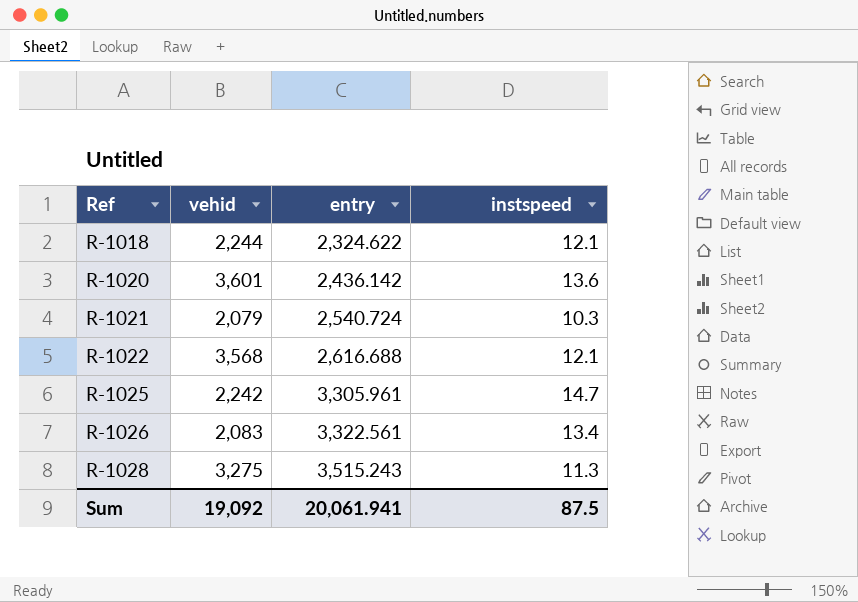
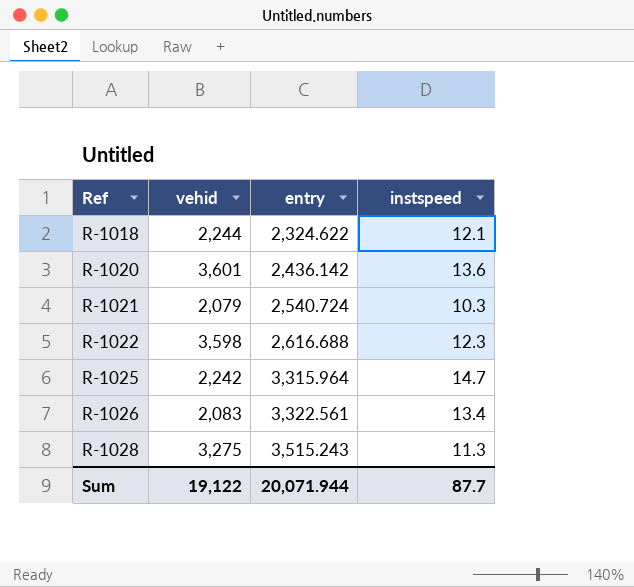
R-1022 | vehid: 3,568 -> 3,598
R-1022 | instspeed: 12.1 -> 12.3
R-1025 | entry: 3,305.961 -> 3,315.964
Sum | vehid: 19,092 -> 19,122
Sum | entry: 20,061.941 -> 20,071.944
Sum | instspeed: 87.5 -> 87.7

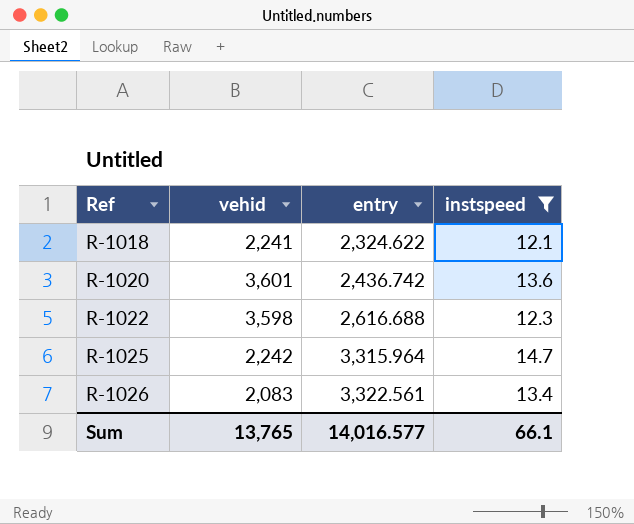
filter: none -> instspeed >= 12.1
R-1018 | vehid: 2,244 -> 2,241
R-1020 | entry: 2,436.142 -> 2,436.742
Sum | vehid: 19,122 -> 13,765
Sum | entry: 20,071.944 -> 14,016.577
Sum | instspeed: 87.7 -> 66.1

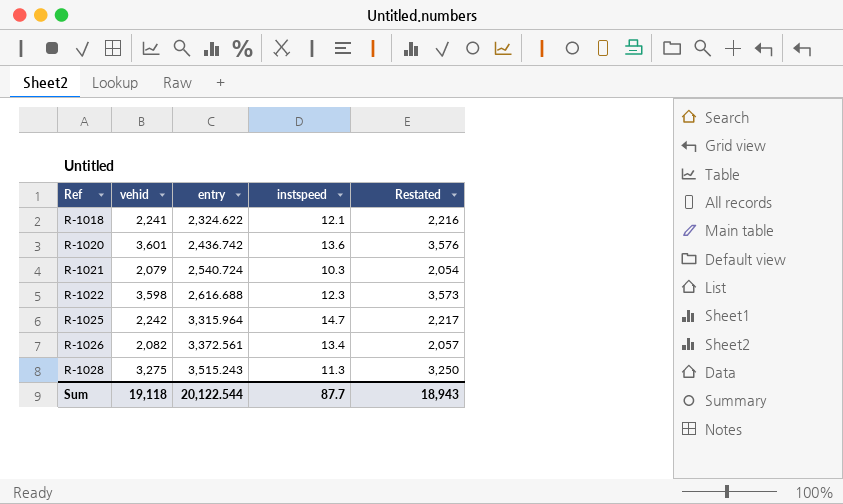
filter: instspeed >= 12.1 -> none
column Restated | formula: none -> [vehid] - 25
R-1026 | vehid: 2,083 -> 2,082
R-1026 | entry: 3,322.561 -> 3,372.561
Sum | vehid: 13,765 -> 19,118
Sum | entry: 14,016.577 -> 20,122.544
Sum | instspeed: 66.1 -> 87.7

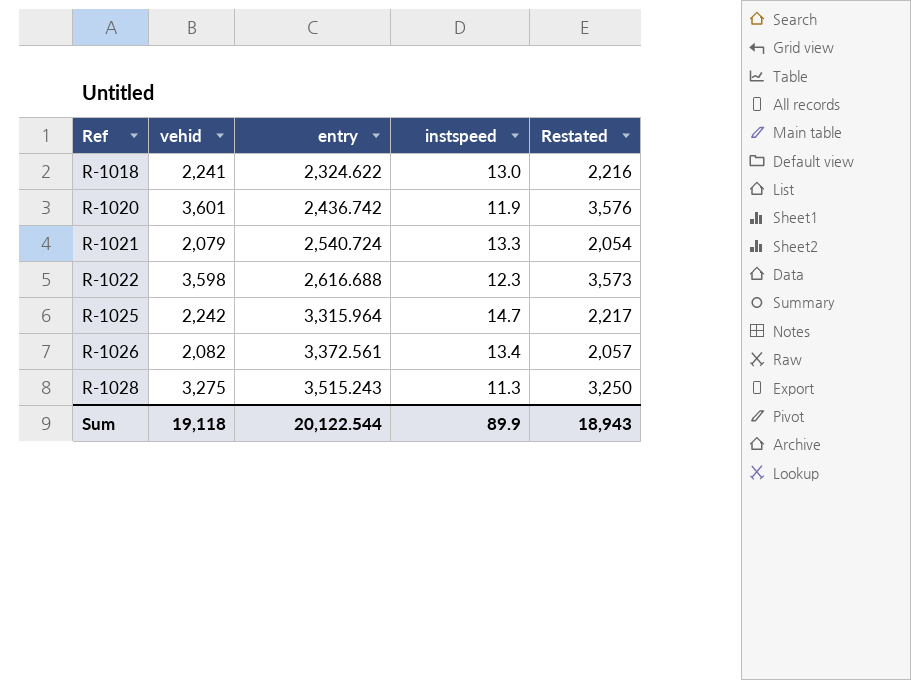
R-1018 | instspeed: 12.1 -> 13.0
R-1020 | instspeed: 13.6 -> 11.9
R-1021 | instspeed: 10.3 -> 13.3
Sum | instspeed: 87.7 -> 89.9

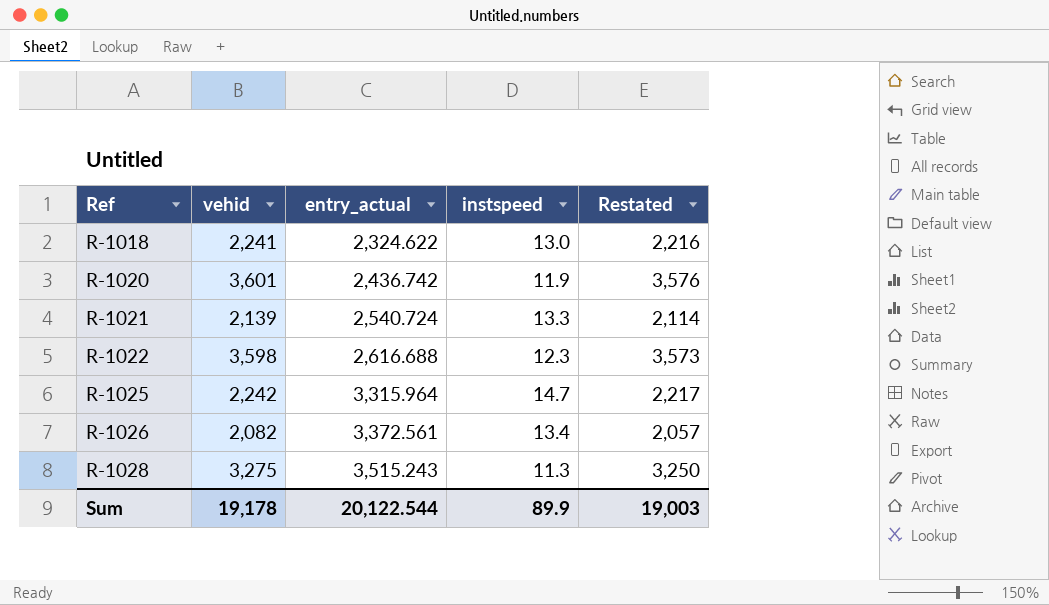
column name: entry -> entry_actual
R-1021 | vehid: 2,079 -> 2,139
R-1021 | Restated: 2,054 -> 2,114
Sum | vehid: 19,118 -> 19,178
Sum | Restated: 18,943 -> 19,003

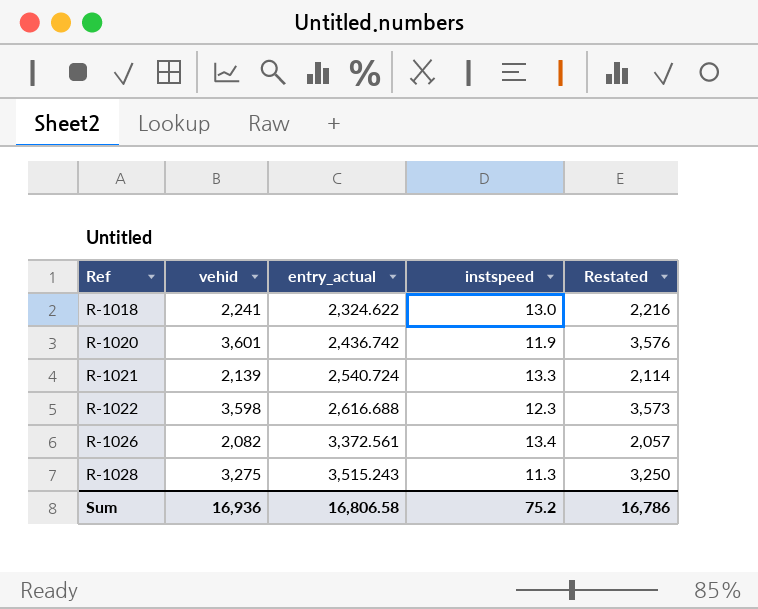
row R-1025: 2,242 | 3,315.964 | 14.7 | 2,217 -> none
Sum | vehid: 19,178 -> 16,936
Sum | entry_actual: 20,122.544 -> 16,806.58
Sum | instspeed: 89.9 -> 75.2
Sum | Restated: 19,003 -> 16,786

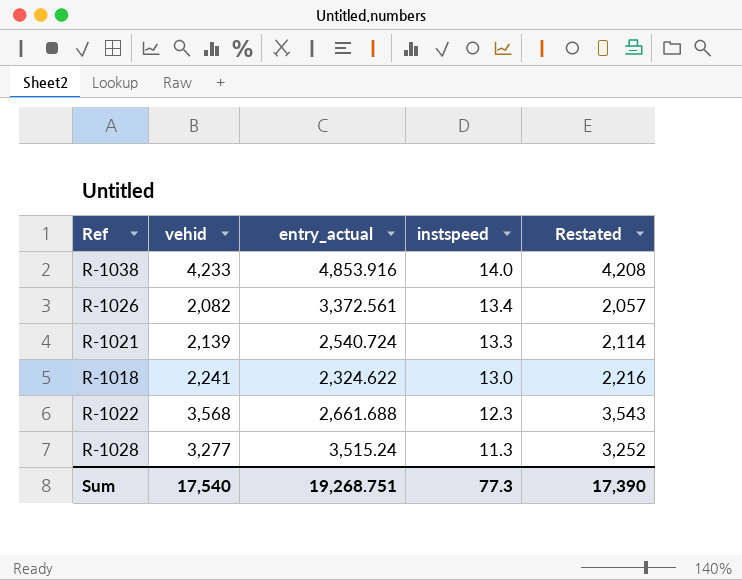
row order: Ref ascending -> instspeed descending
row R-1020: 3,601 | 2,436.742 | 11.9 | 3,576 -> none
row R-1038: none -> 4,233 | 4,853.916 | 14.0 | 4,208
R-1022 | vehid: 3,598 -> 3,568
R-1022 | entry_actual: 2,616.688 -> 2,661.688
R-1022 | Restated: 3,573 -> 3,543
R-1028 | vehid: 3,275 -> 3,277
R-1028 | entry_actual: 3,515.243 -> 3,515.24
R-1028 | Restated: 3,250 -> 3,252
Sum | vehid: 16,936 -> 17,540
Sum | entry_actual: 16,806.58 -> 19,268.751
Sum | instspeed: 75.2 -> 77.3
Sum | Restated: 16,786 -> 17,390

